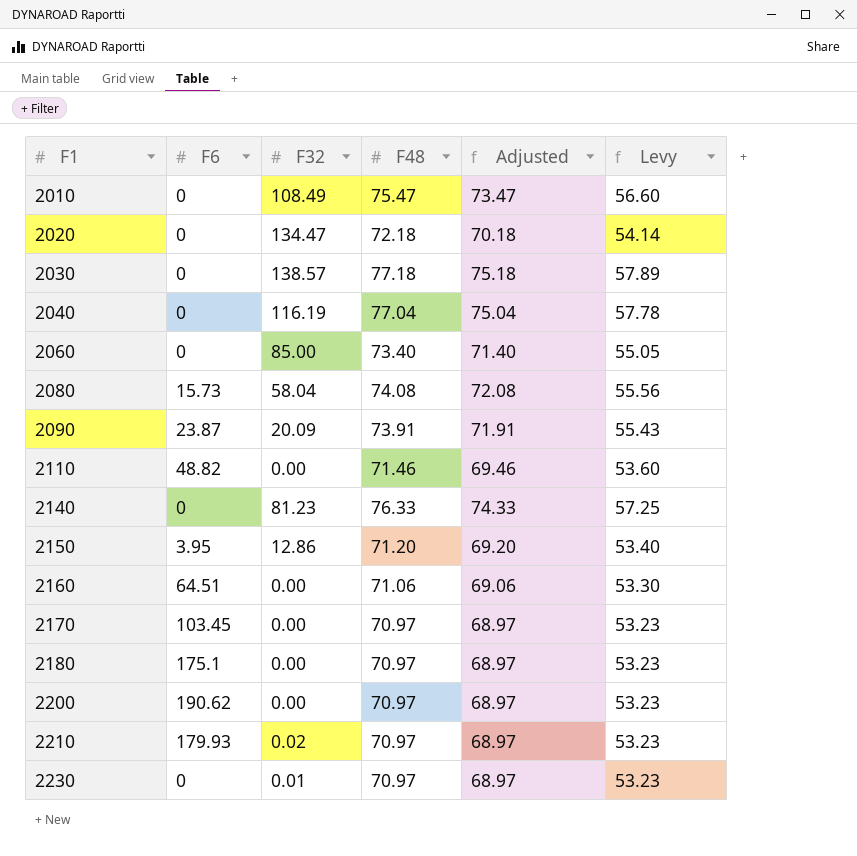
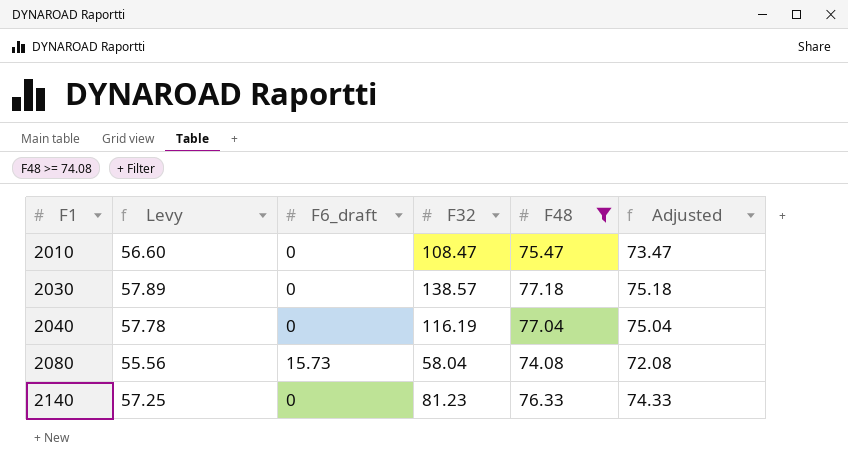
filter: none -> F48 >= 74.08
column Levy | position: 6 -> 2
column name: F6 -> F6_draft
2010 | F32: 108.49 -> 108.47

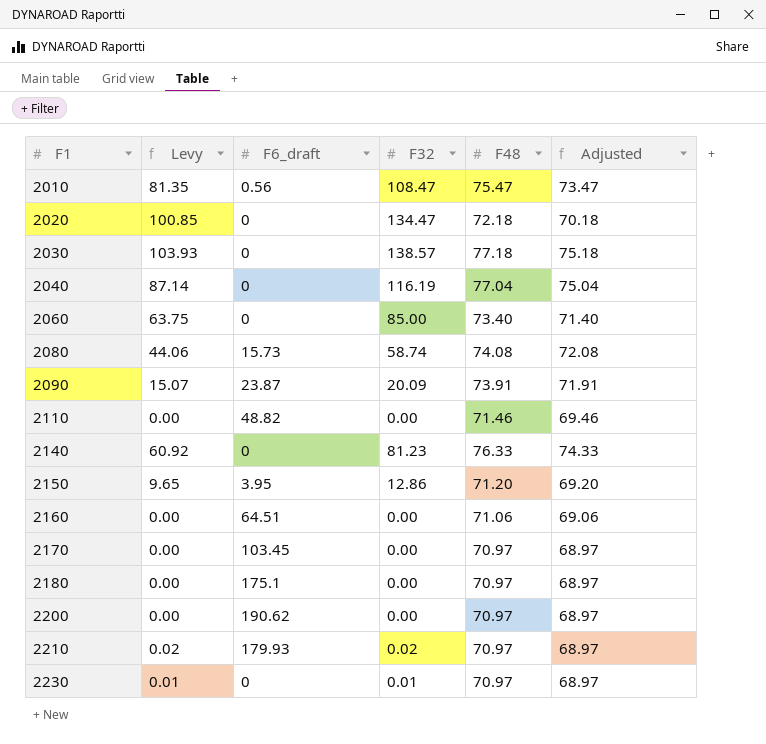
filter: F48 >= 74.08 -> none
column Levy | formula: [F48] * 0.75 -> [F32] * 0.75
2010 | F6_draft: 0 -> 0.56
2080 | F32: 58.04 -> 58.74

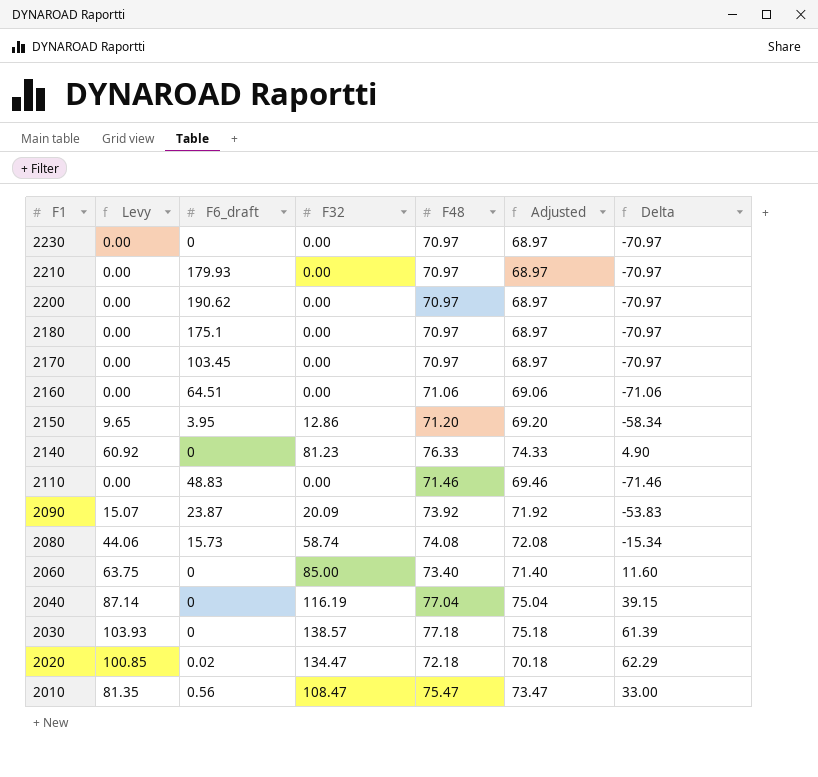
row order: F1 ascending -> F1 descending
column Delta | formula: none -> [F32] - [F48]
2230 | Levy: 0.01 -> 0.00
2230 | F32: 0.01 -> 0.00
2210 | Levy: 0.02 -> 0.00
2210 | F32: 0.02 -> 0.00
2110 | F6_draft: 48.82 -> 48.83
2090 | F48: 73.91 -> 73.92
2090 | Adjusted: 71.91 -> 71.92
2020 | F6_draft: 0 -> 0.02

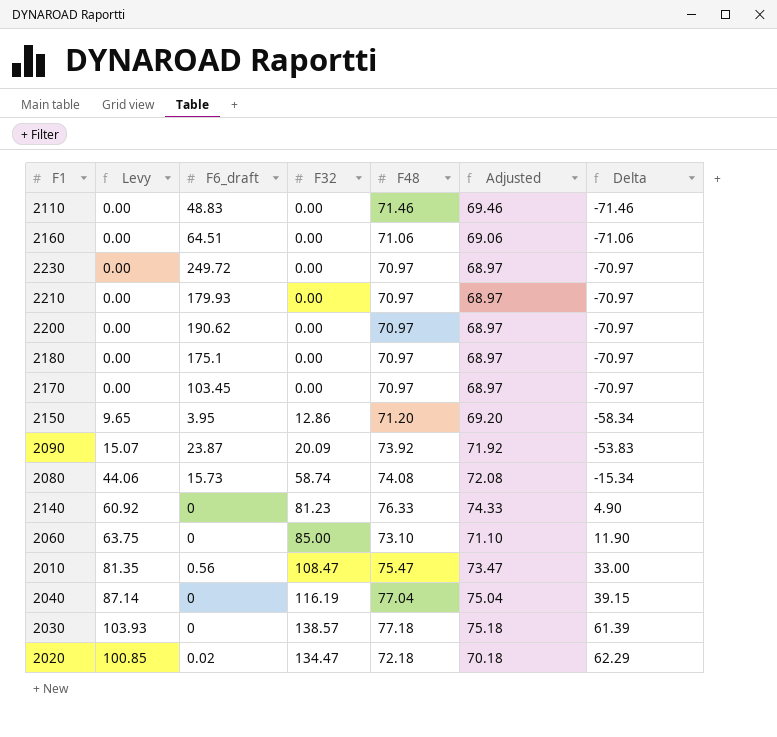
row order: F1 descending -> Delta ascending
2230 | F6_draft: 0 -> 249.72
2060 | F48: 73.40 -> 73.10
2060 | Adjusted: 71.40 -> 71.10
2060 | Delta: 11.60 -> 11.90

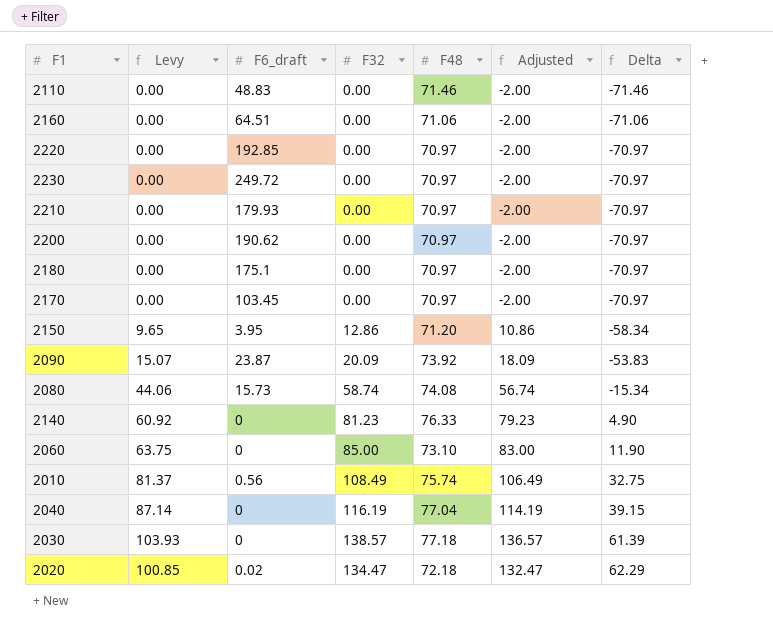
column Adjusted | formula: [F48] - 2 -> [F32] - 2
row 2220: none -> 0.00 | 192.85 | 0.00 | 70.97 | -2.00 | -70.97
2010 | Levy: 81.35 -> 81.37
2010 | F32: 108.47 -> 108.49
2010 | F48: 75.47 -> 75.74
2010 | Delta: 33.00 -> 32.75

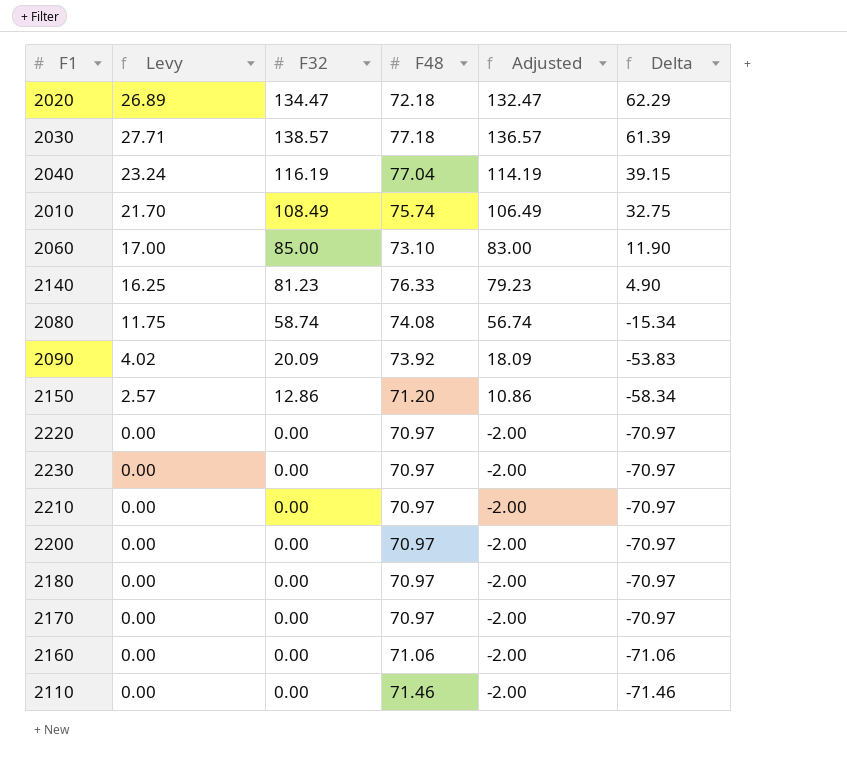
row order: Delta ascending -> Delta descending
column F6_draft | position: 3 -> none
column Levy | formula: [F32] * 0.75 -> [F32] * 0.2

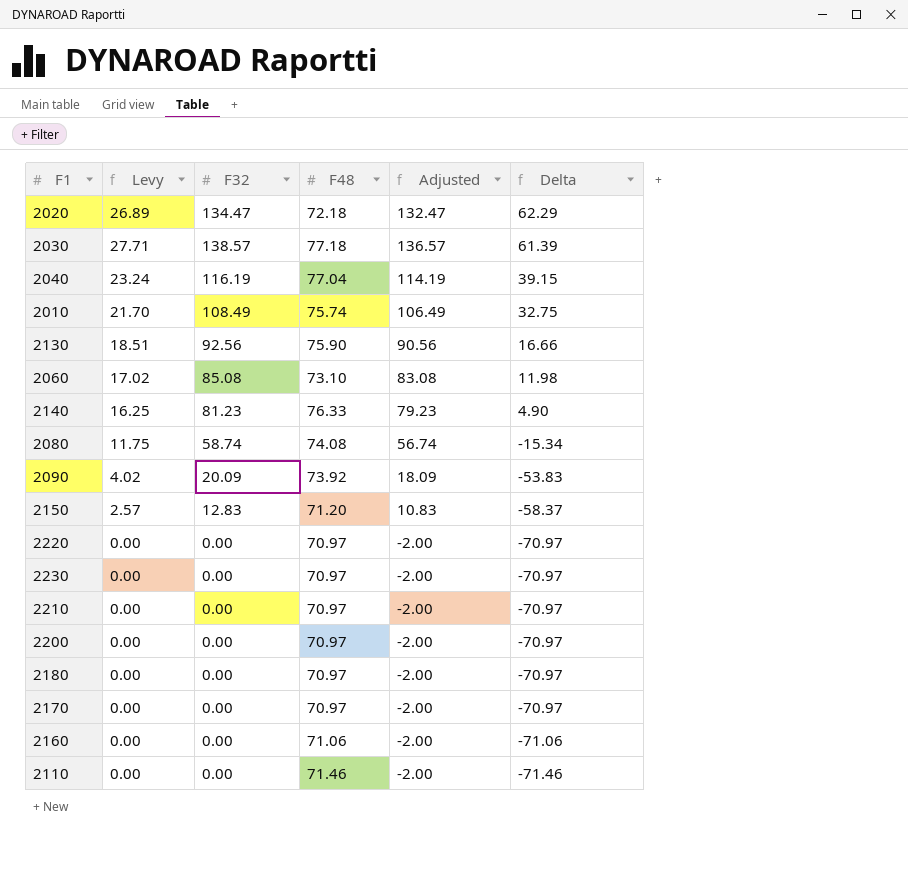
row 2130: none -> 18.51 | 92.56 | 75.90 | 90.56 | 16.66
2060 | Levy: 17.00 -> 17.02
2060 | F32: 85.00 -> 85.08
2060 | Adjusted: 83.00 -> 83.08
2060 | Delta: 11.90 -> 11.98
2150 | F32: 12.86 -> 12.83
2150 | Adjusted: 10.86 -> 10.83
2150 | Delta: -58.34 -> -58.37

